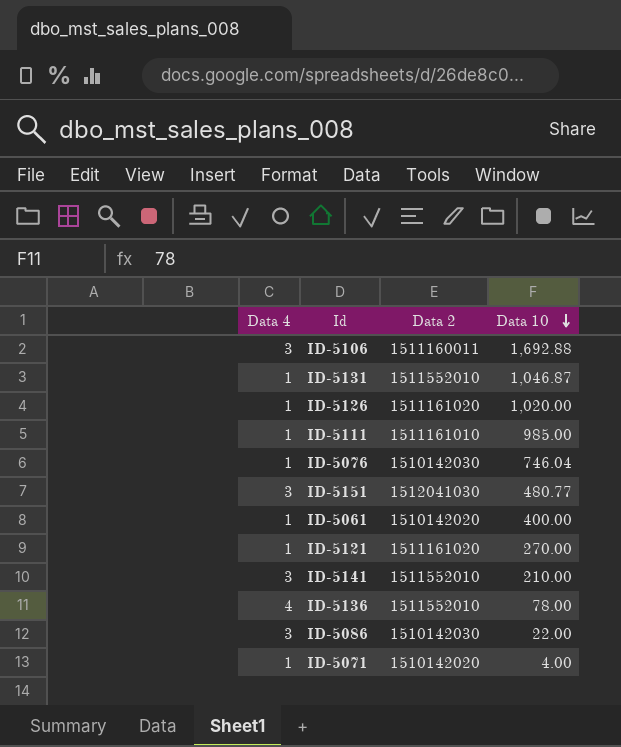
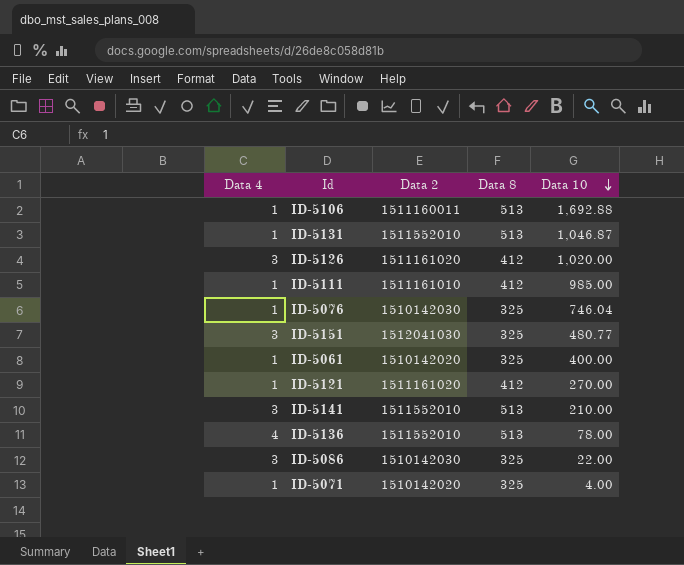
column Data 8 | position: none -> 4
ID-5106 | Data 4: 3 -> 1
ID-5126 | Data 4: 1 -> 3

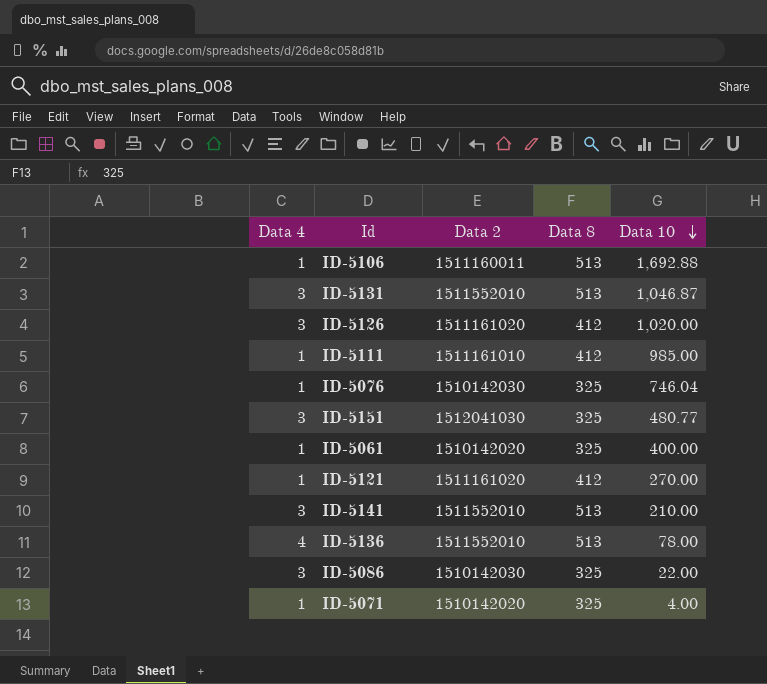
ID-5131 | Data 4: 1 -> 3

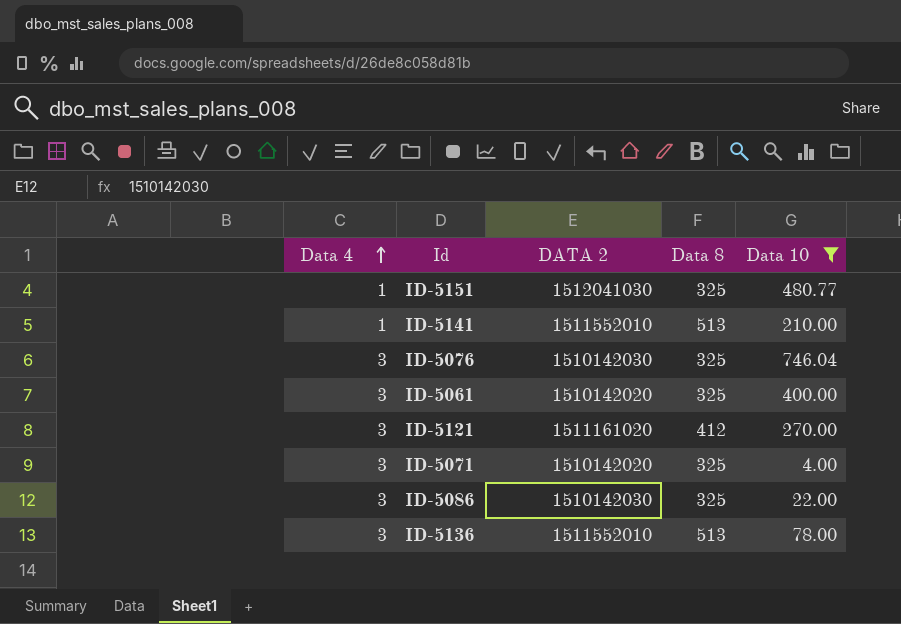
filter: none -> Data 10 <= 746.04
row order: Data 10 descending -> Data 4 ascending
column name: Data 2 -> DATA 2
ID-5151 | Data 4: 3 -> 1
ID-5141 | Data 4: 3 -> 1
ID-5076 | Data 4: 1 -> 3
ID-5061 | Data 4: 1 -> 3
ID-5121 | Data 4: 1 -> 3
ID-5071 | Data 4: 1 -> 3
ID-5136 | Data 4: 4 -> 3

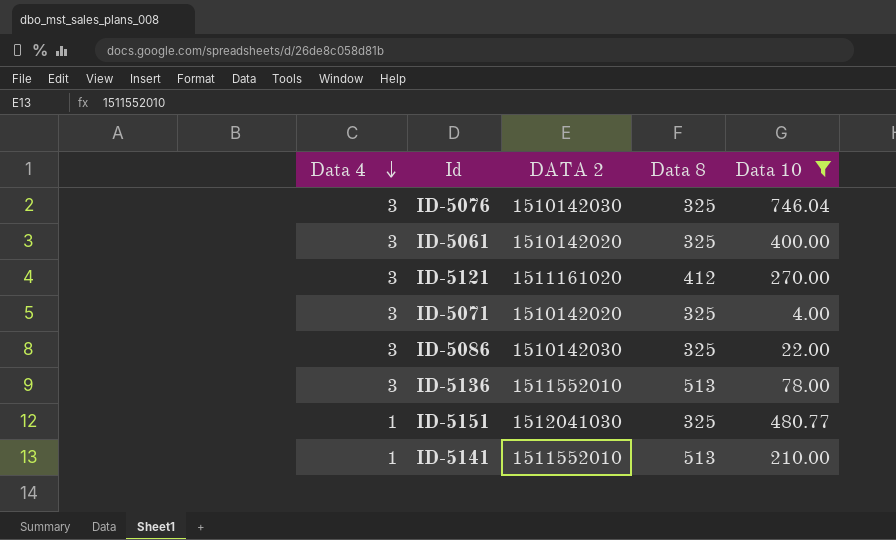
row order: Data 4 ascending -> Data 4 descending

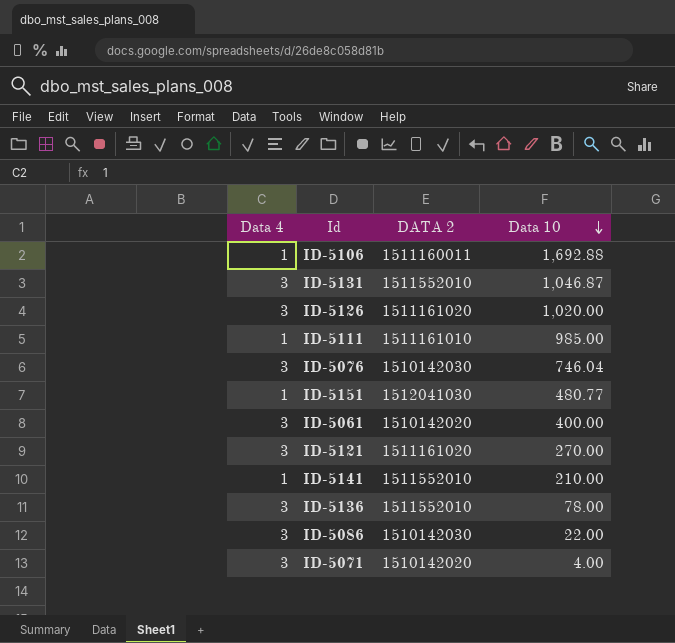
filter: Data 10 <= 746.04 -> none
row order: Data 4 descending -> Data 10 descending
column Data 8 | position: 4 -> none

